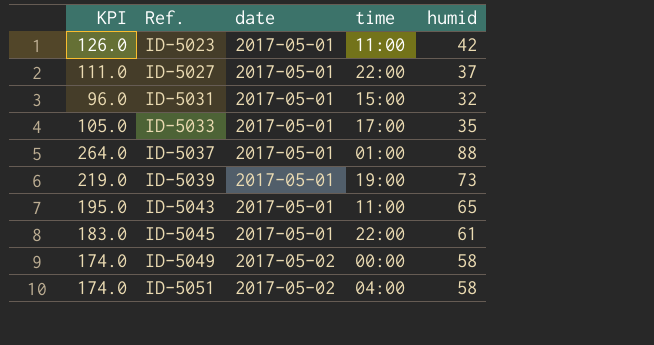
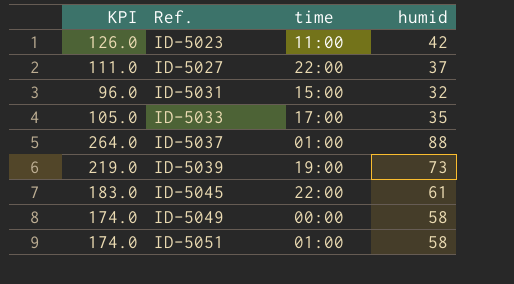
column date | position: 3 -> none
row ID-5043: 195.0 | 2017-05-01 | 11:00 | 65 -> none
ID-5051 | time: 04:00 -> 01:00

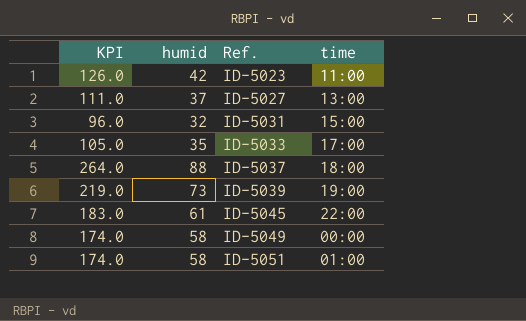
column humid | position: 4 -> 2
ID-5027 | time: 22:00 -> 13:00
ID-5037 | time: 01:00 -> 18:00

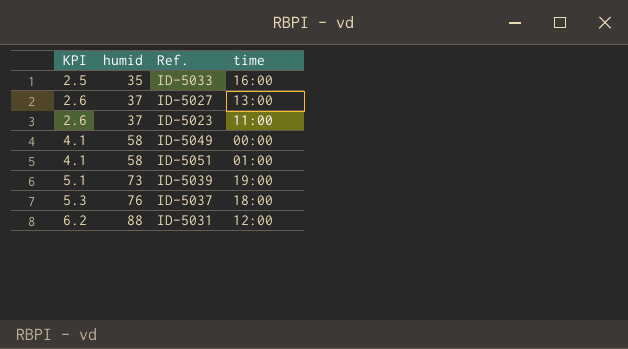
row order: Ref. ascending -> KPI ascending
column KPI | formula: [humid] * 3 -> [humid] * 0.07
row ID-5045: 183.0 | 61 | 22:00 -> none
ID-5033 | time: 17:00 -> 16:00
ID-5023 | humid: 42 -> 37
ID-5037 | humid: 88 -> 76
ID-5031 | humid: 32 -> 88
ID-5031 | time: 15:00 -> 12:00

